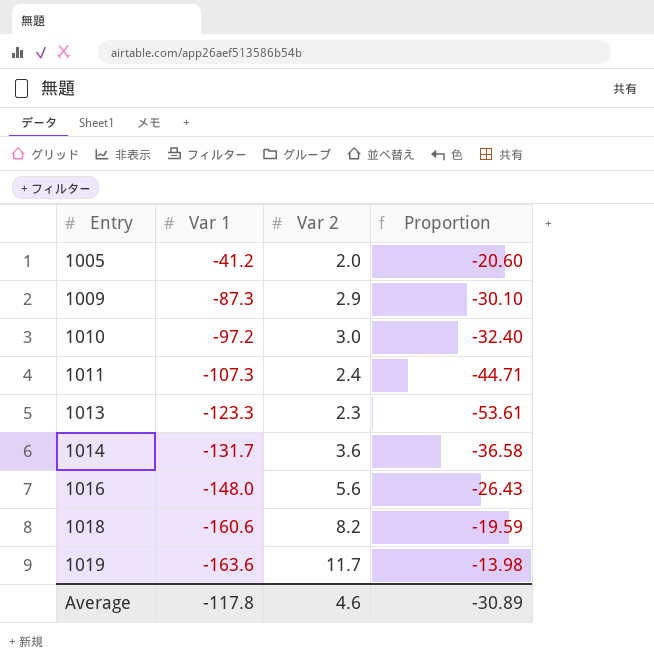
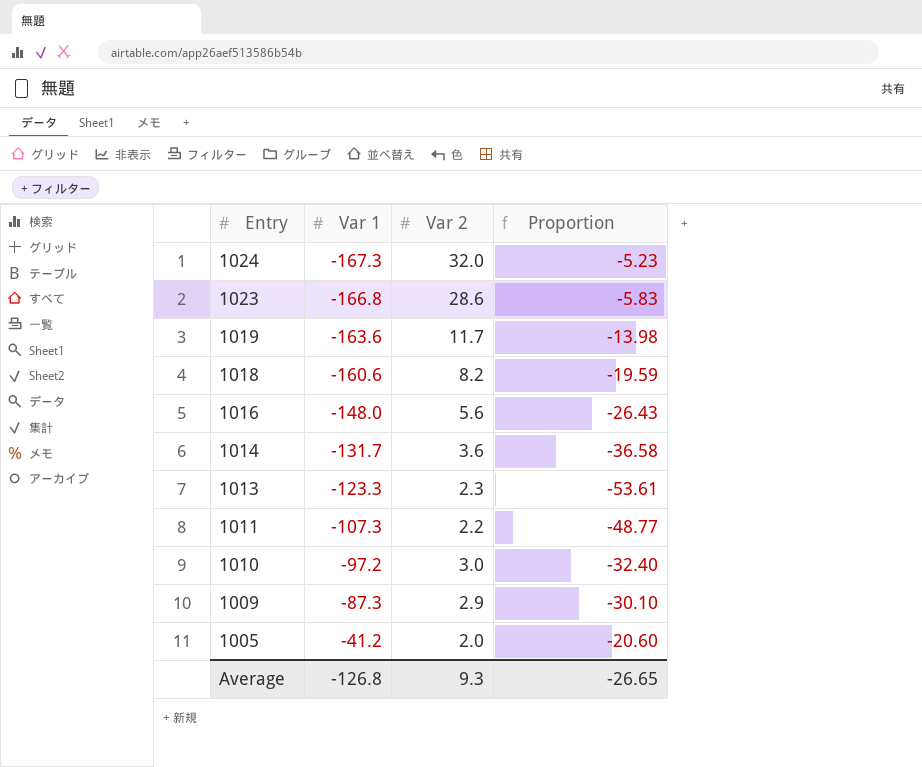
row order: Entry ascending -> Entry descending
row 1024: none -> -167.3 | 32.0 | -5.23
row 1023: none -> -166.8 | 28.6 | -5.83
1011 | Var 2: 2.4 -> 2.2
1011 | Proportion: -44.71 -> -48.77
Average | Var 1: -117.8 -> -126.8
Average | Var 2: 4.6 -> 9.3
Average | Proportion: -30.89 -> -26.65

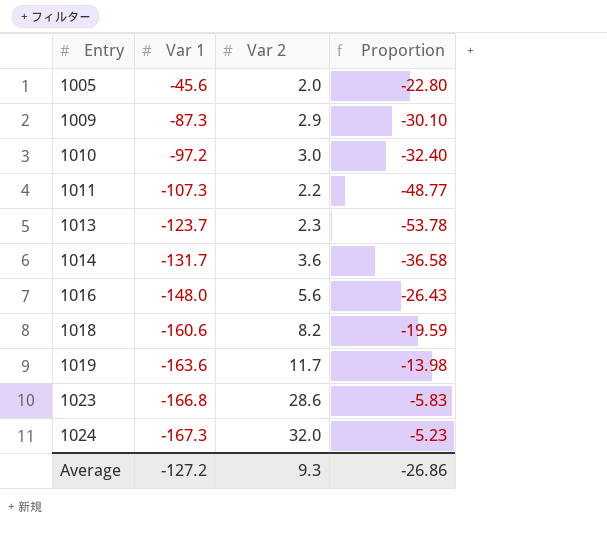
row order: Entry descending -> Entry ascending
1005 | Var 1: -41.2 -> -45.6
1005 | Proportion: -20.60 -> -22.80
1013 | Var 1: -123.3 -> -123.7
1013 | Proportion: -53.61 -> -53.78
Average | Var 1: -126.8 -> -127.2
Average | Proportion: -26.65 -> -26.86

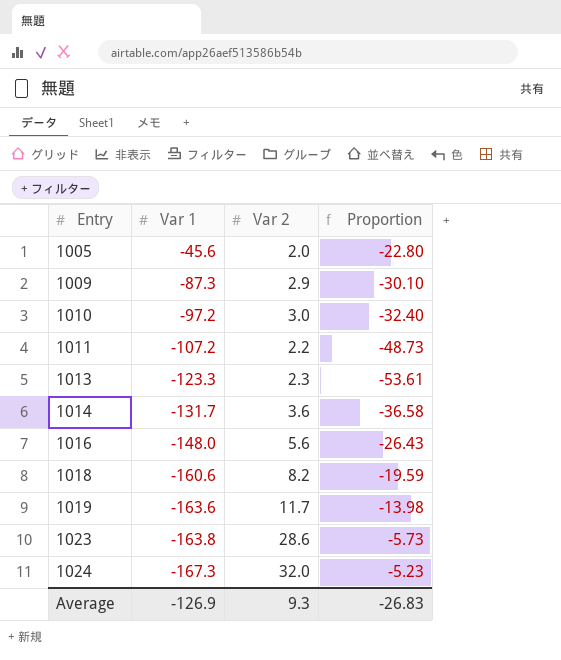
1011 | Var 1: -107.3 -> -107.2
1011 | Proportion: -48.77 -> -48.73
1013 | Var 1: -123.7 -> -123.3
1013 | Proportion: -53.78 -> -53.61
1023 | Var 1: -166.8 -> -163.8
1023 | Proportion: -5.83 -> -5.73
Average | Var 1: -127.2 -> -126.9
Average | Proportion: -26.86 -> -26.83

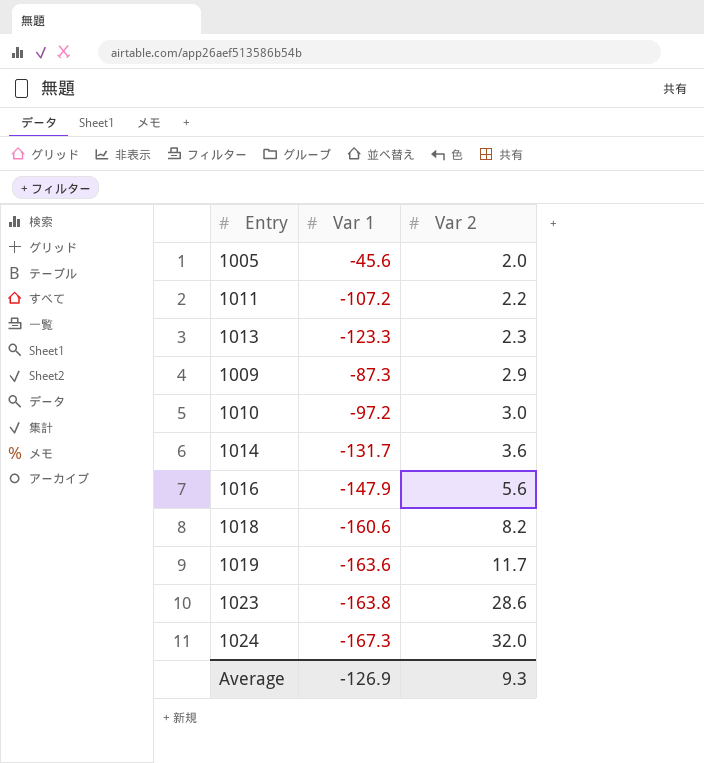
row order: Entry ascending -> Var 2 ascending
column Proportion | formula: [Var 1] / [Var 2] -> none
1016 | Var 1: -148.0 -> -147.9

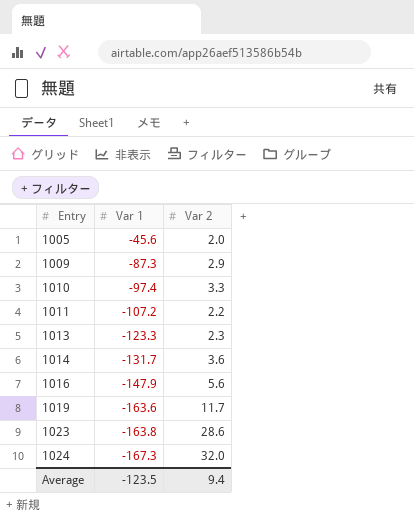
row order: Var 2 ascending -> Entry ascending
row 1018: -160.6 | 8.2 -> none
1010 | Var 1: -97.2 -> -97.4
1010 | Var 2: 3.0 -> 3.3
Average | Var 1: -126.9 -> -123.5
Average | Var 2: 9.3 -> 9.4

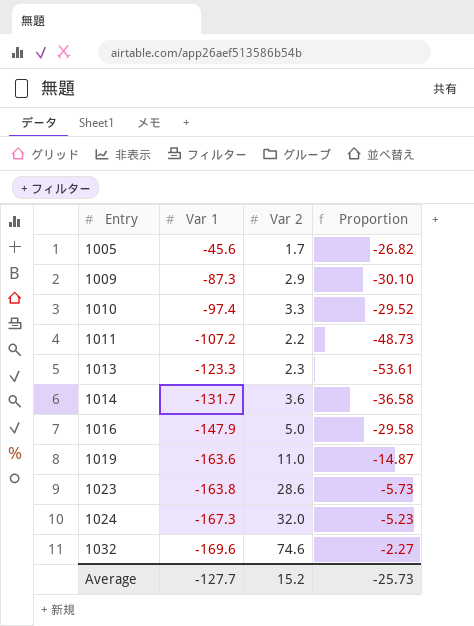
column Proportion | formula: none -> [Var 1] / [Var 2]
1005 | Var 2: 2.0 -> 1.7
1016 | Var 2: 5.6 -> 5.0
1019 | Var 2: 11.7 -> 11.0
row 1032: none -> -169.6 | 74.6 | -2.27
Average | Var 1: -123.5 -> -127.7
Average | Var 2: 9.4 -> 15.2

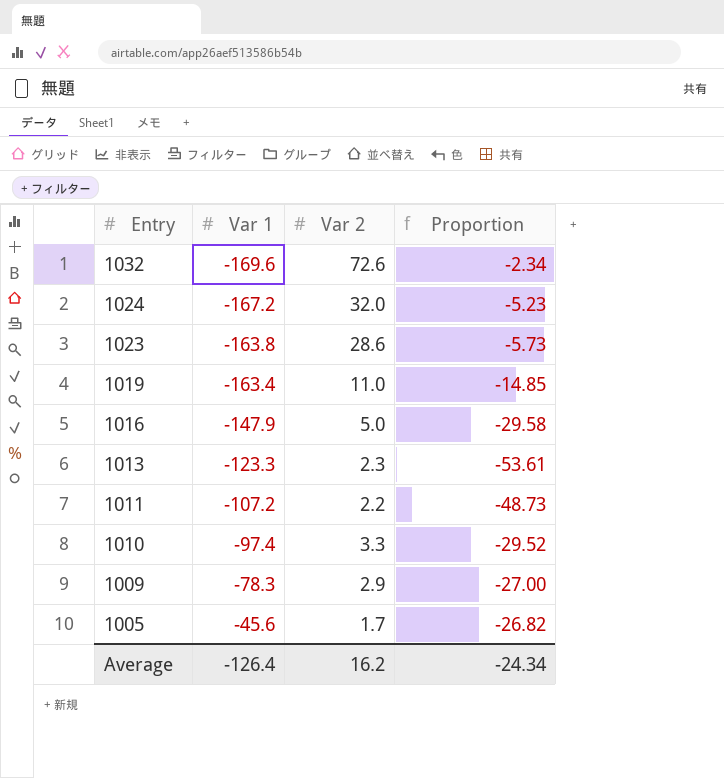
row order: Entry ascending -> Entry descending
row 1014: -131.7 | 3.6 | -36.58 -> none
1032 | Var 2: 74.6 -> 72.6
1032 | Proportion: -2.27 -> -2.34
1024 | Var 1: -167.3 -> -167.2
1019 | Var 1: -163.6 -> -163.4
1019 | Proportion: -14.87 -> -14.85
1009 | Var 1: -87.3 -> -78.3
1009 | Proportion: -30.10 -> -27.00
Average | Var 1: -127.7 -> -126.4
Average | Var 2: 15.2 -> 16.2
Average | Proportion: -25.73 -> -24.34

